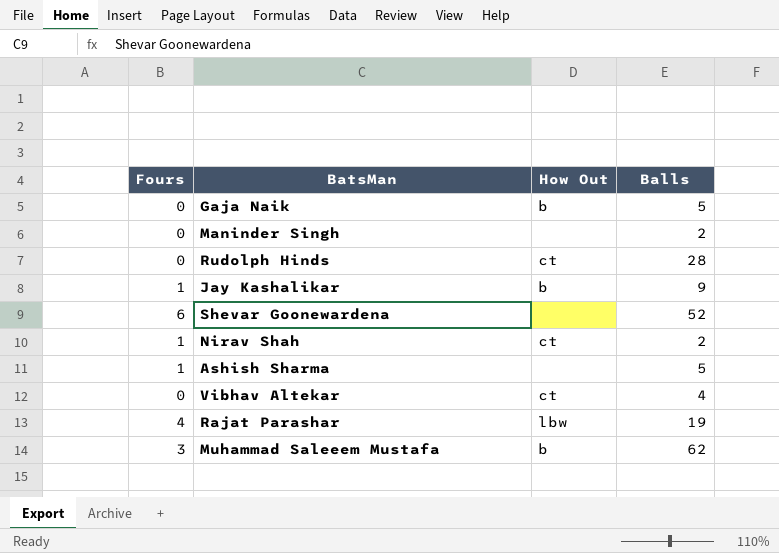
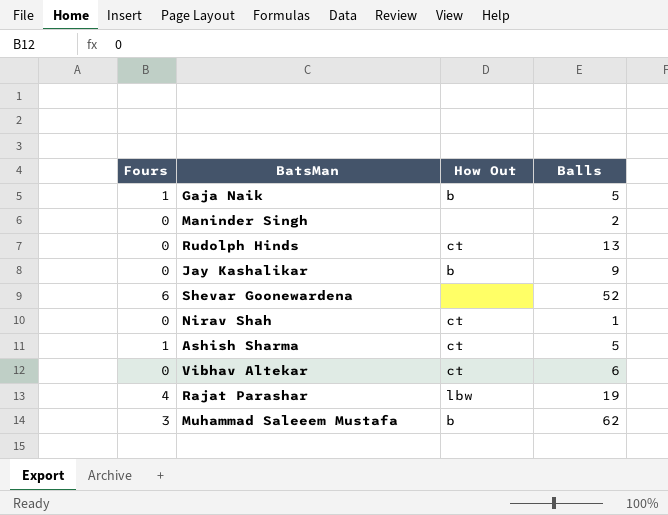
Gaja Naik | Fours: 0 -> 1
Rudolph Hinds | Balls: 28 -> 13
Jay Kashalikar | Fours: 1 -> 0
Nirav Shah | Fours: 1 -> 0
Nirav Shah | Balls: 2 -> 1
Ashish Sharma | How Out: none -> ct
Vibhav Altekar | Balls: 4 -> 6

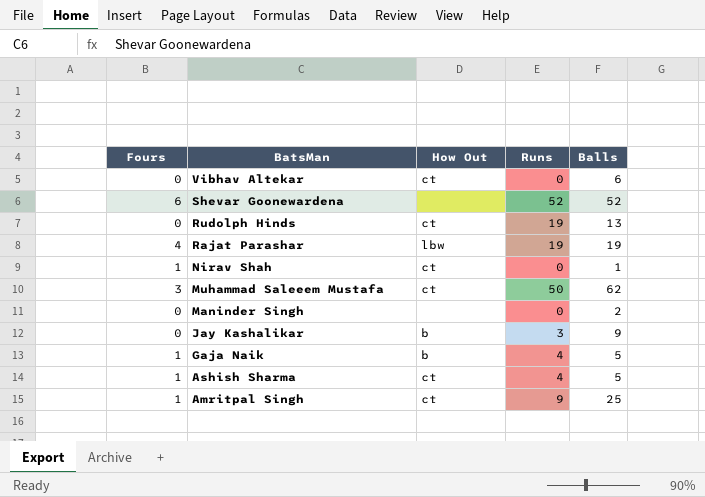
row order: none -> BatsMan descending
column Runs | position: none -> 4
Nirav Shah | Fours: 0 -> 1
Muhammad Saleeem Mustafa | How Out: b -> ct
row Amritpal Singh: none -> 1 | ct | 9 | 25

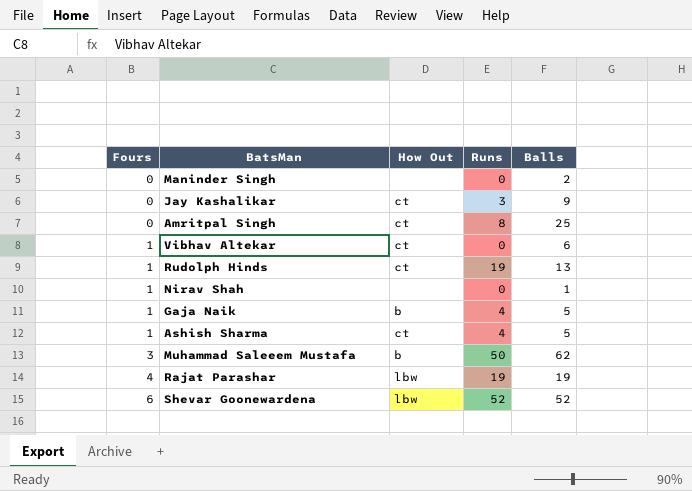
row order: BatsMan descending -> Fours ascending
Jay Kashalikar | How Out: b -> ct
Amritpal Singh | Fours: 1 -> 0
Amritpal Singh | Runs: 9 -> 8
Vibhav Altekar | Fours: 0 -> 1
Rudolph Hinds | Fours: 0 -> 1
Nirav Shah | How Out: ct -> none
Muhammad Saleeem Mustafa | How Out: ct -> b
Shevar Goonewardena | How Out: none -> lbw

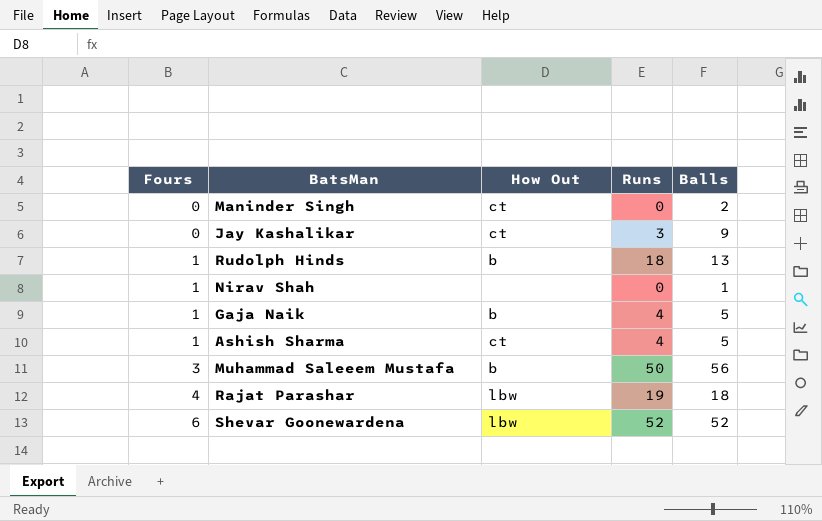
row Amritpal Singh: 0 | ct | 8 | 25 -> none
row Vibhav Altekar: 1 | ct | 0 | 6 -> none
Maninder Singh | How Out: none -> ct
Rudolph Hinds | How Out: ct -> b
Rudolph Hinds | Runs: 19 -> 18
Muhammad Saleeem Mustafa | Balls: 62 -> 56
Rajat Parashar | Balls: 19 -> 18

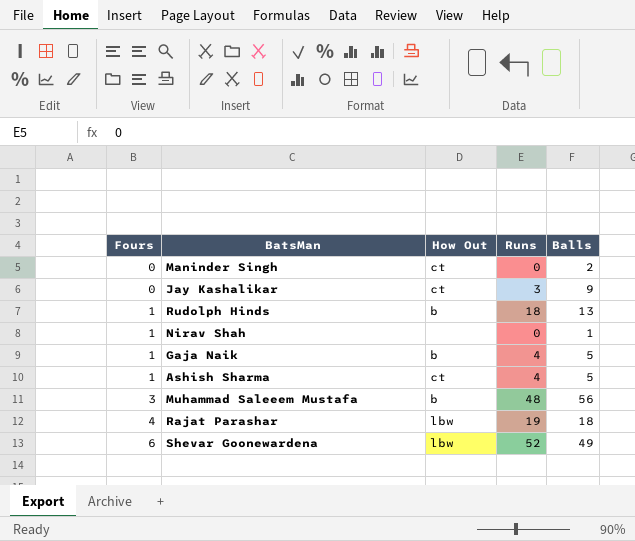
Muhammad Saleeem Mustafa | Runs: 50 -> 48
Shevar Goonewardena | Balls: 52 -> 49

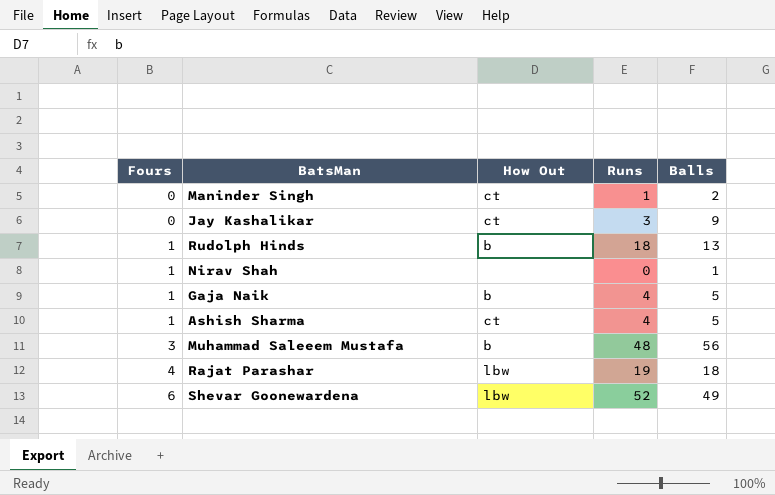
Maninder Singh | Runs: 0 -> 1

